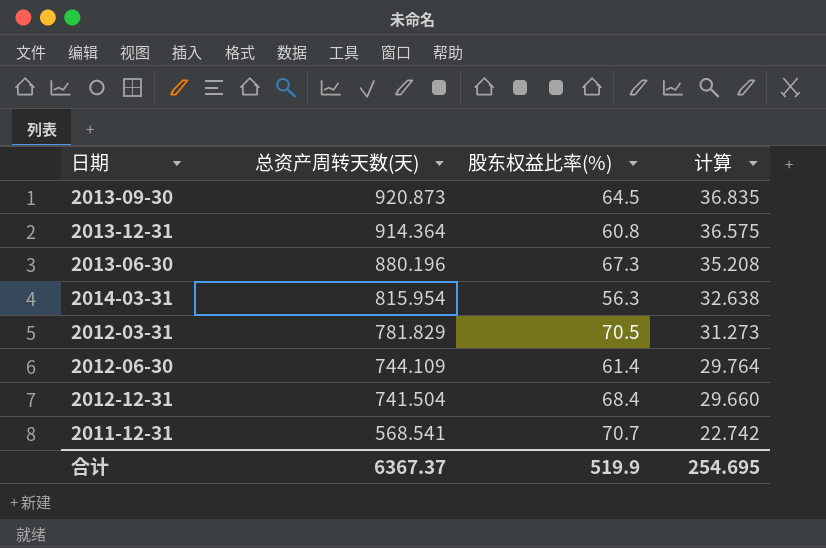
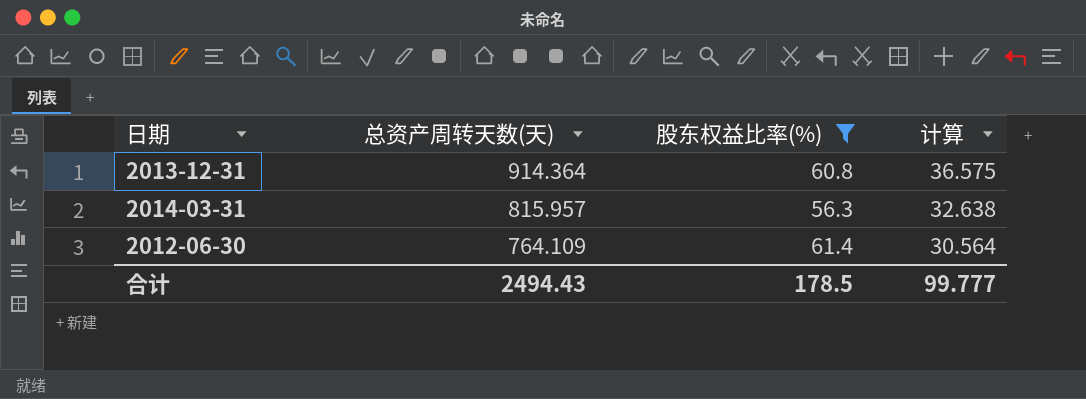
filter: none -> 股东权益比率(%) <= 61.4
2014-03-31 | 总资产周转天数(天): 815.954 -> 815.957
2012-06-30 | 总资产周转天数(天): 744.109 -> 764.109
2012-06-30 | 计算: 29.764 -> 30.564
合计 | 总资产周转天数(天): 6367.37 -> 2494.43
合计 | 股东权益比率(%): 519.9 -> 178.5
合计 | 计算: 254.695 -> 99.777

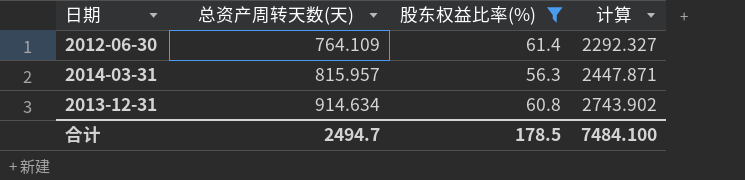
row order: 总资产周转天数(天) descending -> 总资产周转天数(天) ascending
column 计算 | formula: [总资产周转天数(天)] * 0.04 -> [总资产周转天数(天)] * 3
2013-12-31 | 总资产周转天数(天): 914.364 -> 914.634
合计 | 总资产周转天数(天): 2494.43 -> 2494.7
合计 | 计算: 99.777 -> 7484.100

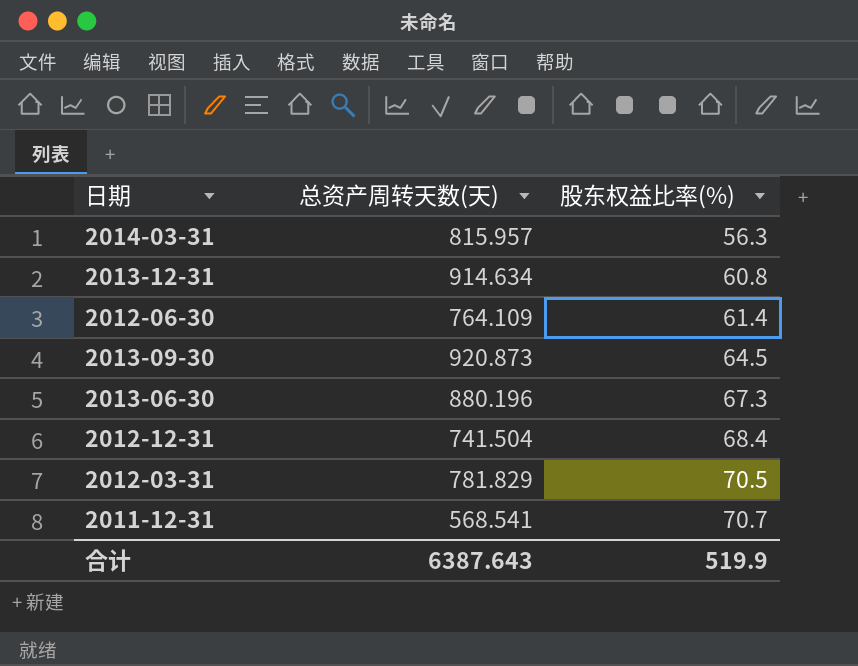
filter: 股东权益比率(%) <= 61.4 -> none
row order: 总资产周转天数(天) ascending -> 股东权益比率(%) ascending
column 计算 | formula: [总资产周转天数(天)] * 3 -> none
合计 | 总资产周转天数(天): 2494.7 -> 6387.643
合计 | 股东权益比率(%): 178.5 -> 519.9

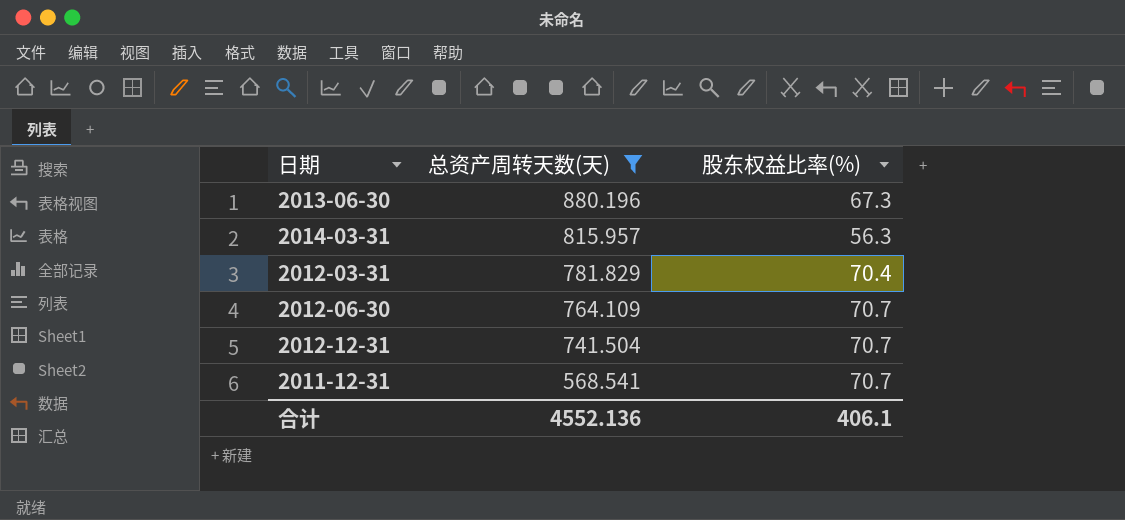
filter: none -> 总资产周转天数(天) <= 880.196
row order: 股东权益比率(%) ascending -> 总资产周转天数(天) descending
2012-03-31 | 股东权益比率(%): 70.5 -> 70.4
2012-06-30 | 股东权益比率(%): 61.4 -> 70.7
2012-12-31 | 股东权益比率(%): 68.4 -> 70.7
合计 | 总资产周转天数(天): 6387.643 -> 4552.136
合计 | 股东权益比率(%): 519.9 -> 406.1

